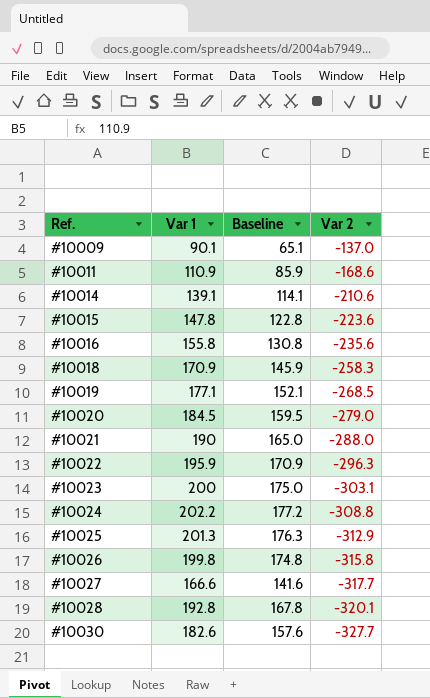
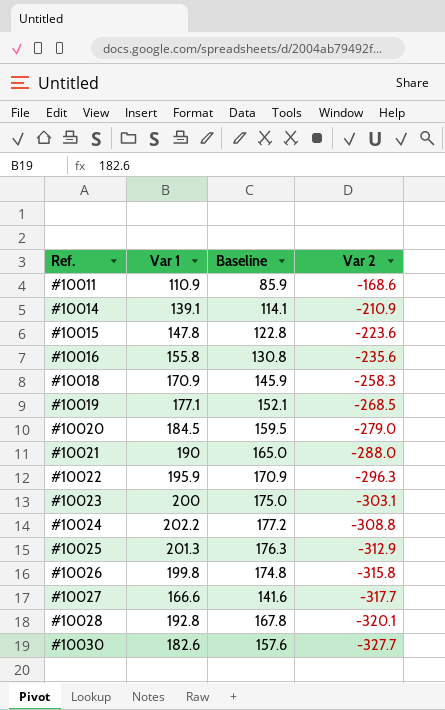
row #10009: 90.1 | 65.1 | -137.0 -> none
#10014 | Var 2: -210.6 -> -210.9

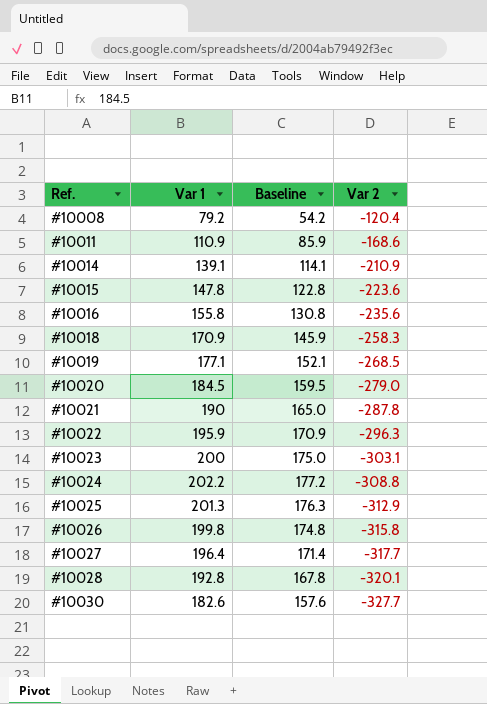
row #10008: none -> 79.2 | 54.2 | -120.4
#10021 | Var 2: -288.0 -> -287.8
#10027 | Var 1: 166.6 -> 196.4
#10027 | Baseline: 141.6 -> 171.4

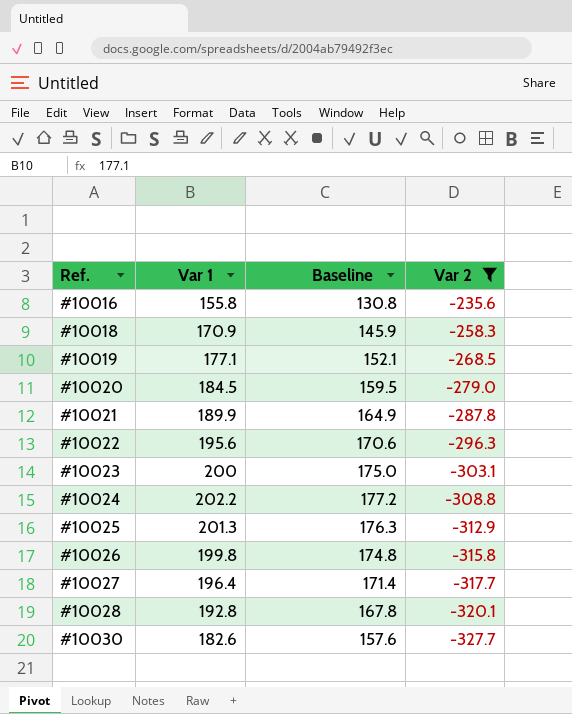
filter: none -> Var 2 <= -235.6
#10021 | Var 1: 190 -> 189.9
#10021 | Baseline: 165.0 -> 164.9
#10022 | Var 1: 195.9 -> 195.6
#10022 | Baseline: 170.9 -> 170.6

